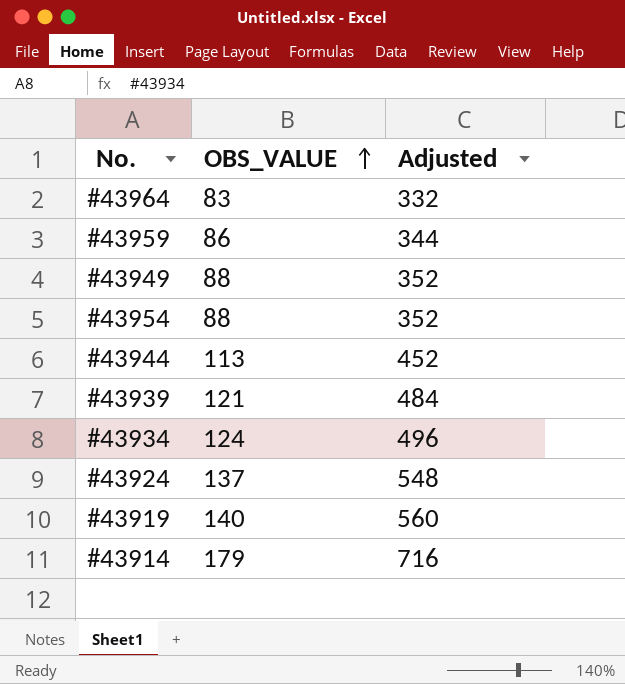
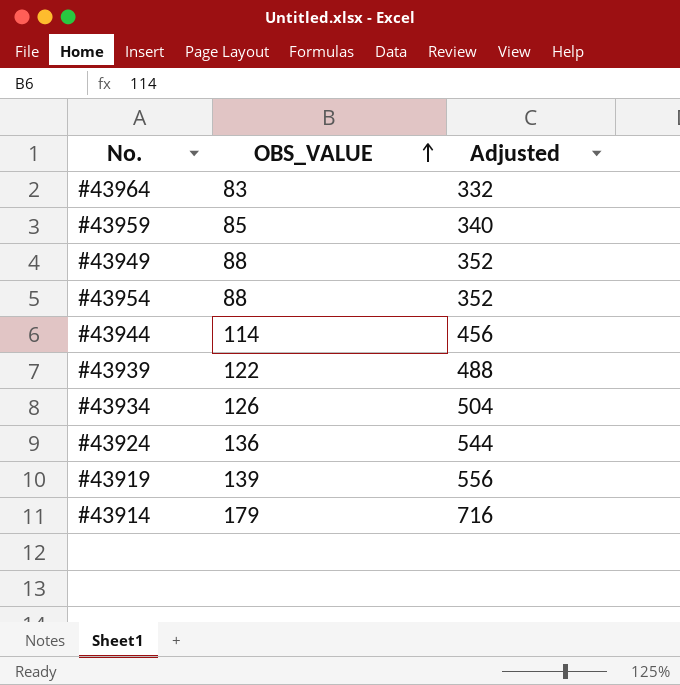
#43959 | OBS_VALUE: 86 -> 85
#43959 | Adjusted: 344 -> 340
#43944 | OBS_VALUE: 113 -> 114
#43944 | Adjusted: 452 -> 456
#43939 | OBS_VALUE: 121 -> 122
#43939 | Adjusted: 484 -> 488
#43934 | OBS_VALUE: 124 -> 126
#43934 | Adjusted: 496 -> 504
#43924 | OBS_VALUE: 137 -> 136
#43924 | Adjusted: 548 -> 544
#43919 | OBS_VALUE: 140 -> 139
#43919 | Adjusted: 560 -> 556

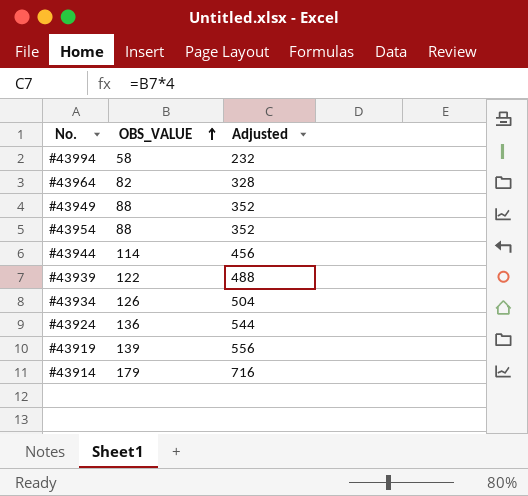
row #43959: 85 | 340 -> none
row #43994: none -> 58 | 232
#43964 | OBS_VALUE: 83 -> 82
#43964 | Adjusted: 332 -> 328

